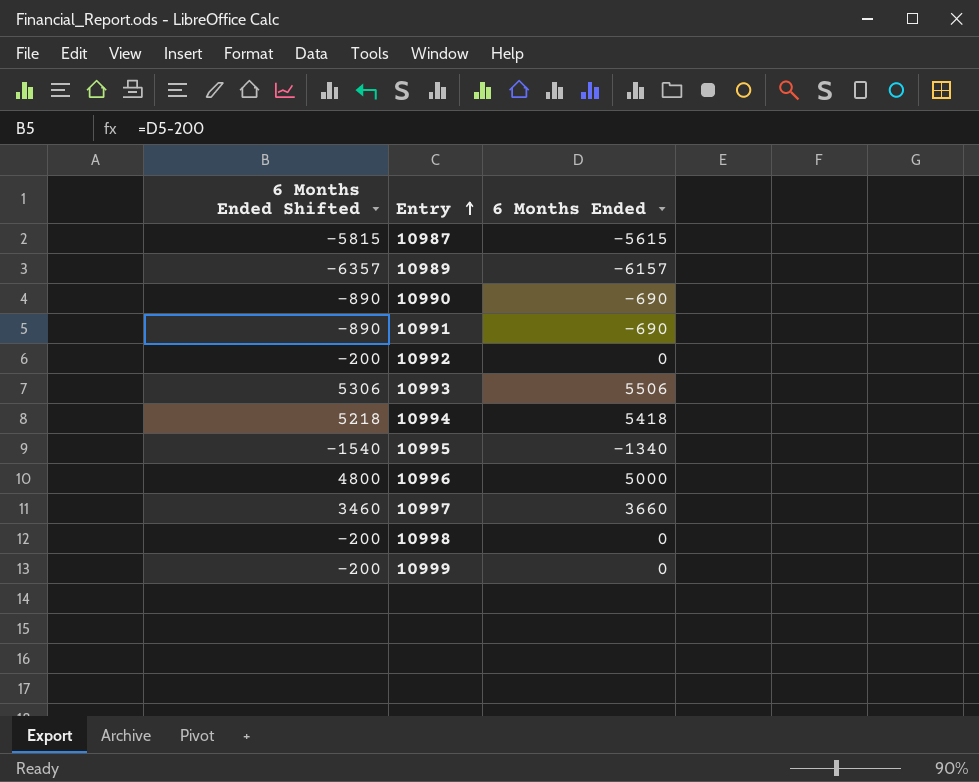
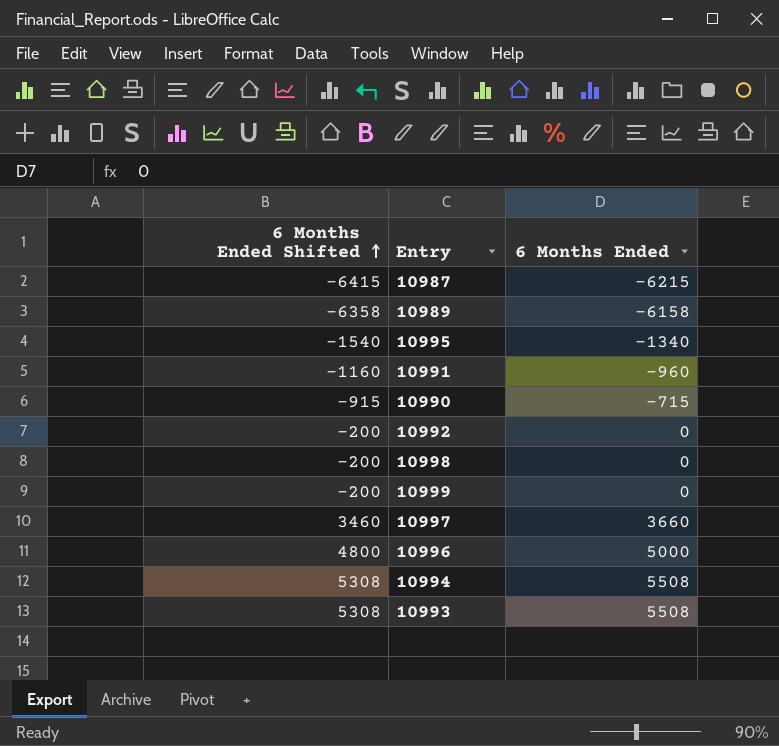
row order: Entry ascending -> 6 Months Ended Shifted ascending
10987 | 6 Months Ended Shifted: -5815 -> -6415
10987 | 6 Months Ended: -5615 -> -6215
10989 | 6 Months Ended Shifted: -6357 -> -6358
10989 | 6 Months Ended: -6157 -> -6158
10991 | 6 Months Ended Shifted: -890 -> -1160
10991 | 6 Months Ended: -690 -> -960
10990 | 6 Months Ended Shifted: -890 -> -915
10990 | 6 Months Ended: -690 -> -715
10994 | 6 Months Ended Shifted: 5218 -> 5308
10994 | 6 Months Ended: 5418 -> 5508
10993 | 6 Months Ended Shifted: 5306 -> 5308
10993 | 6 Months Ended: 5506 -> 5508

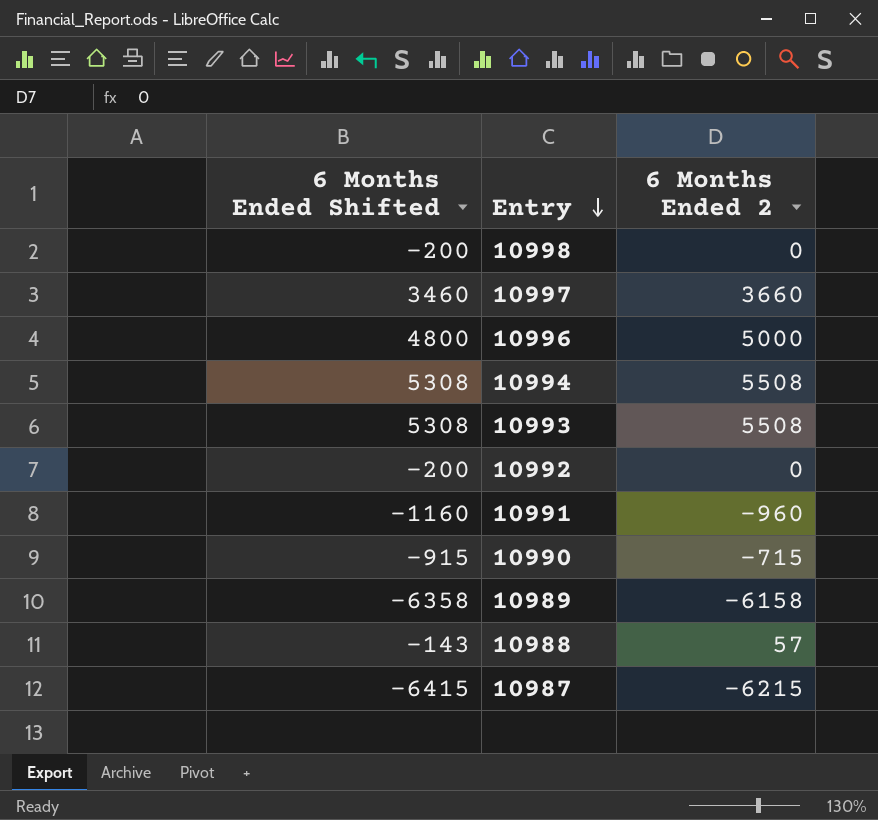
row order: 6 Months Ended Shifted ascending -> Entry descending
column name: 6 Months Ended -> 6 Months Ended 2
row 10995: -1540 | -1340 -> none
row 10999: -200 | 0 -> none
row 10988: none -> -143 | 57

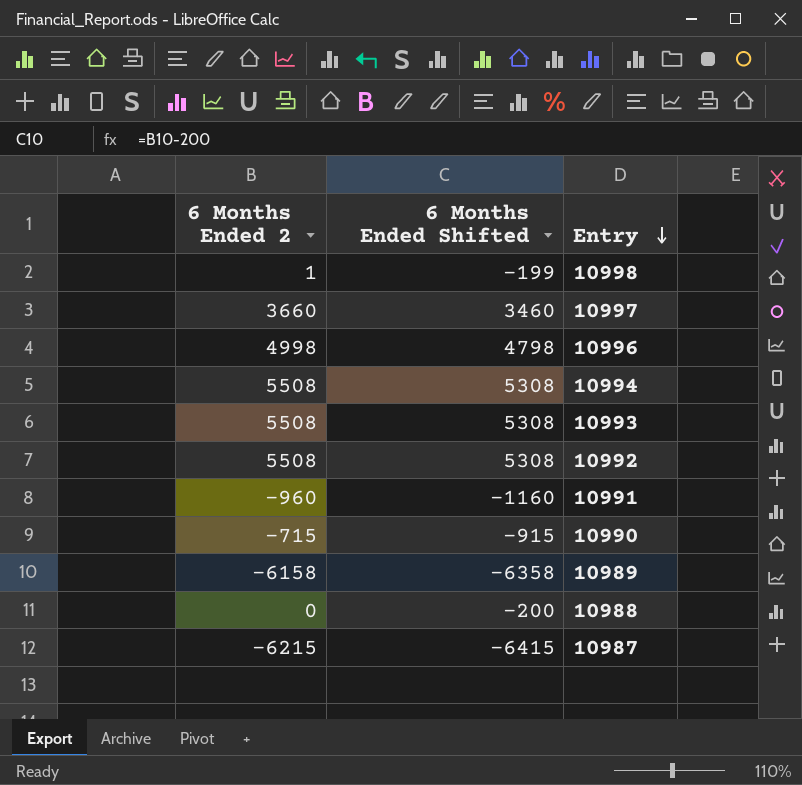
column 6 Months Ended 2 | position: 3 -> 1
10998 | 6 Months Ended 2: 0 -> 1
10998 | 6 Months Ended Shifted: -200 -> -199
10996 | 6 Months Ended 2: 5000 -> 4998
10996 | 6 Months Ended Shifted: 4800 -> 4798
10992 | 6 Months Ended 2: 0 -> 5508
10992 | 6 Months Ended Shifted: -200 -> 5308
10988 | 6 Months Ended 2: 57 -> 0
10988 | 6 Months Ended Shifted: -143 -> -200

